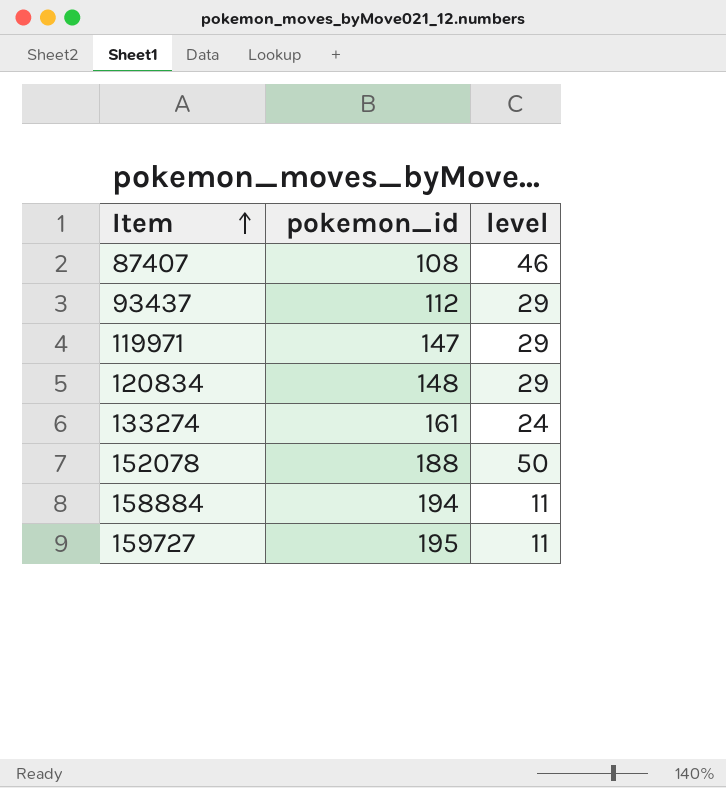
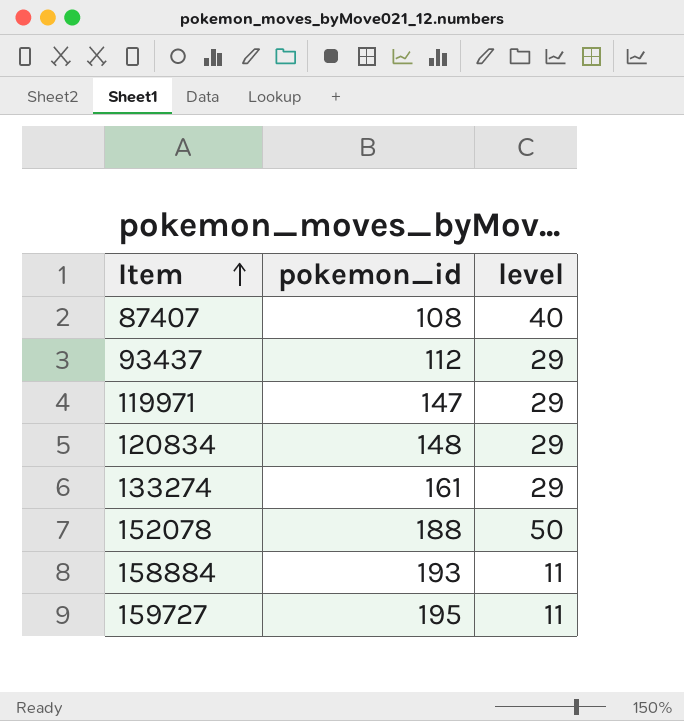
87407 | level: 46 -> 40
133274 | level: 24 -> 29
158884 | pokemon_id: 194 -> 193

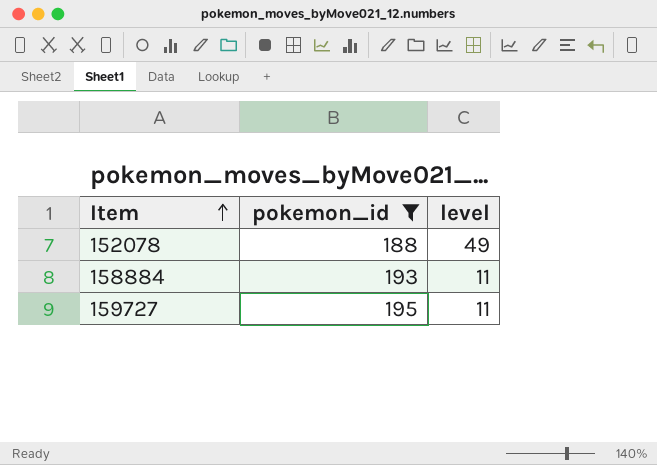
filter: none -> pokemon_id >= 188
152078 | level: 50 -> 49

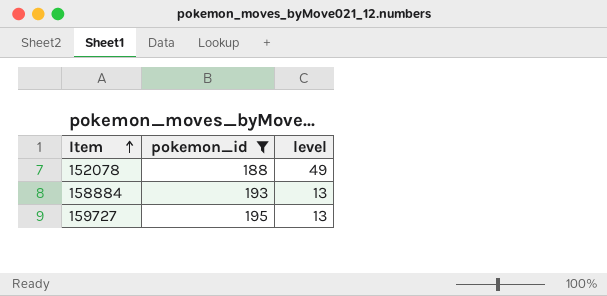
158884 | level: 11 -> 13
159727 | level: 11 -> 13

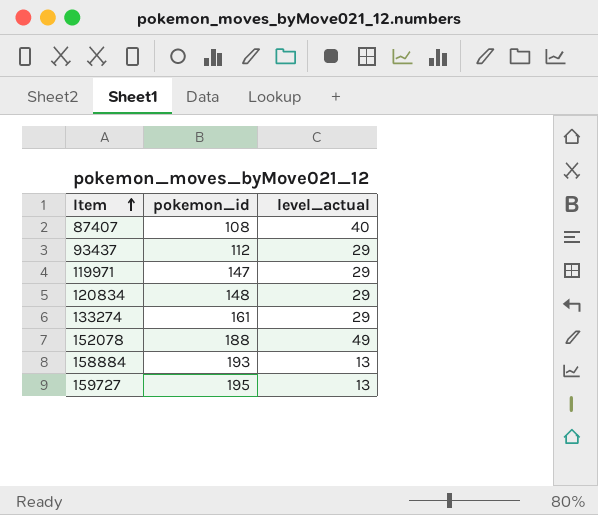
filter: pokemon_id >= 188 -> none
column name: level -> level_actual

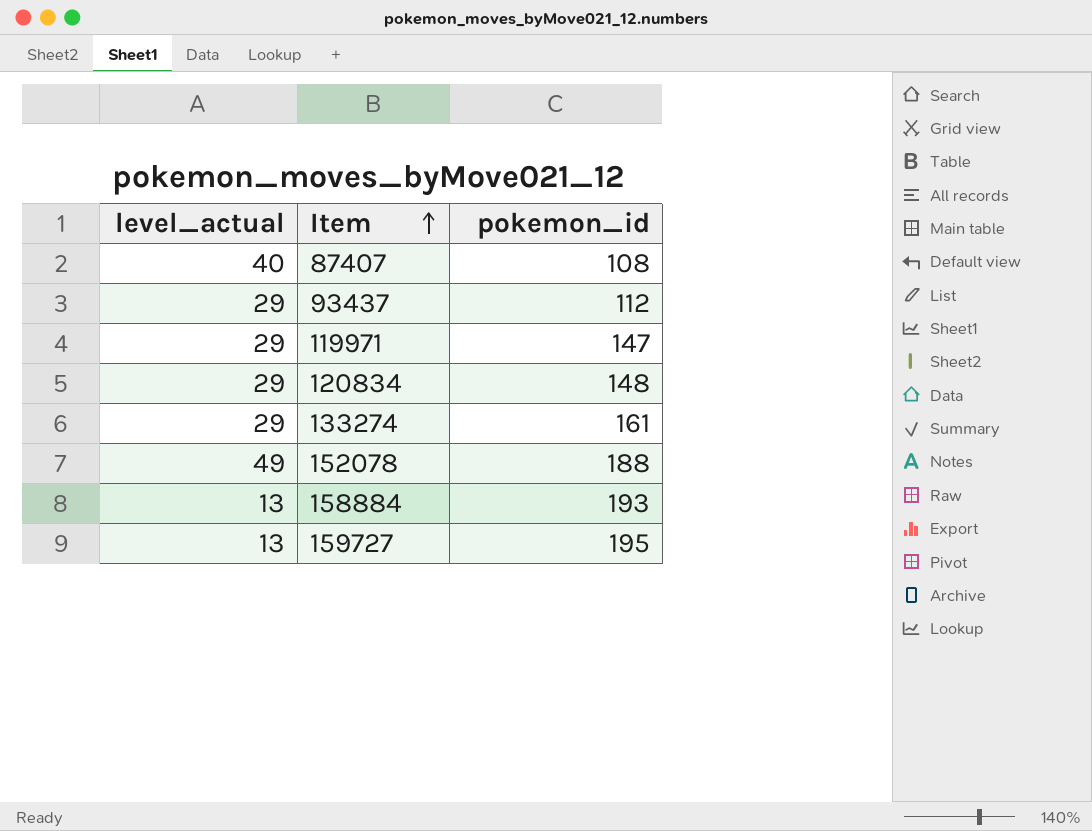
column level_actual | position: 3 -> 1

